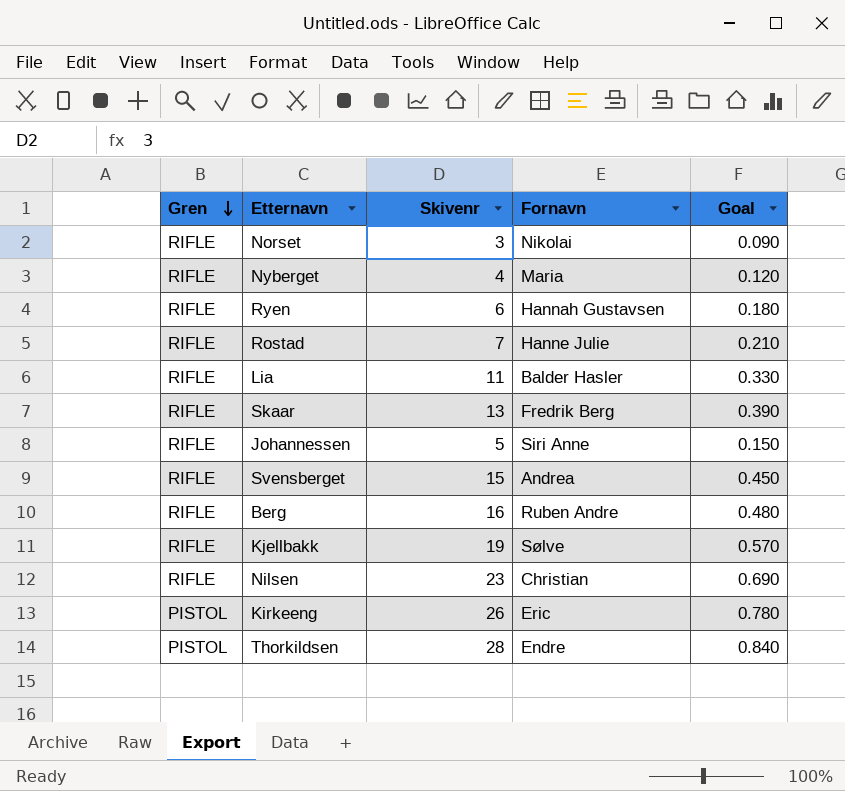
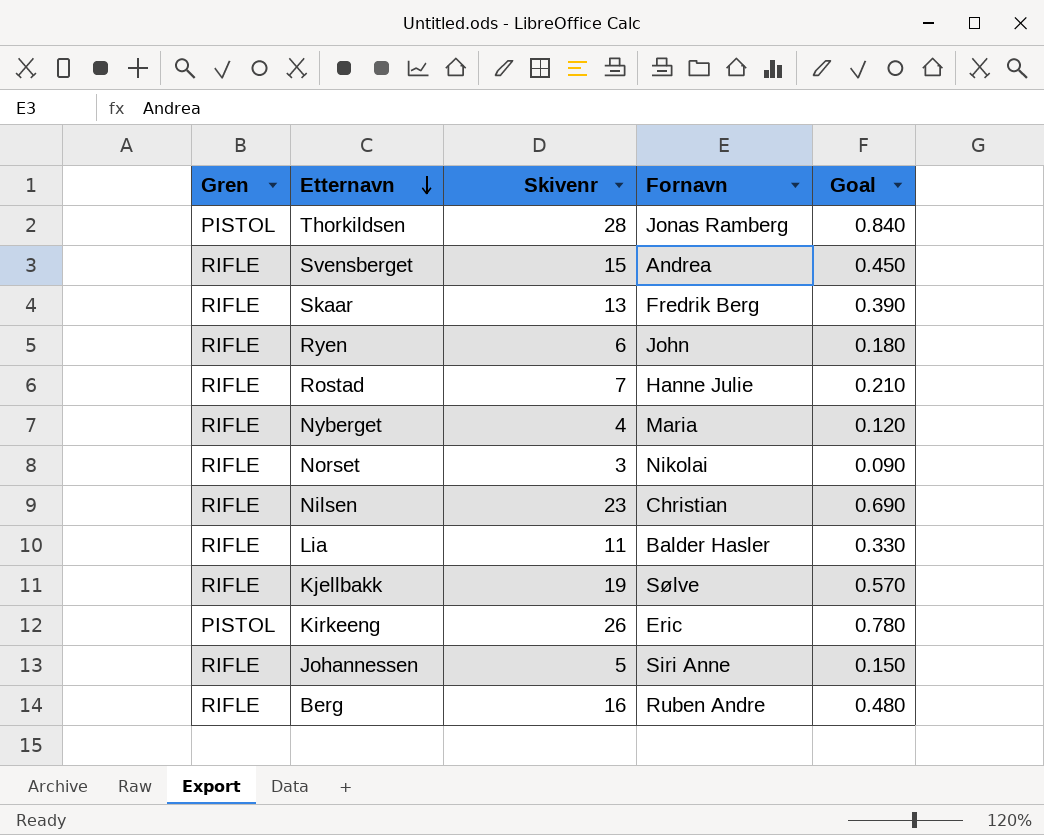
row order: Gren descending -> Etternavn descending
Thorkildsen | Fornavn: Endre -> Jonas Ramberg
Ryen | Fornavn: Hannah Gustavsen -> John

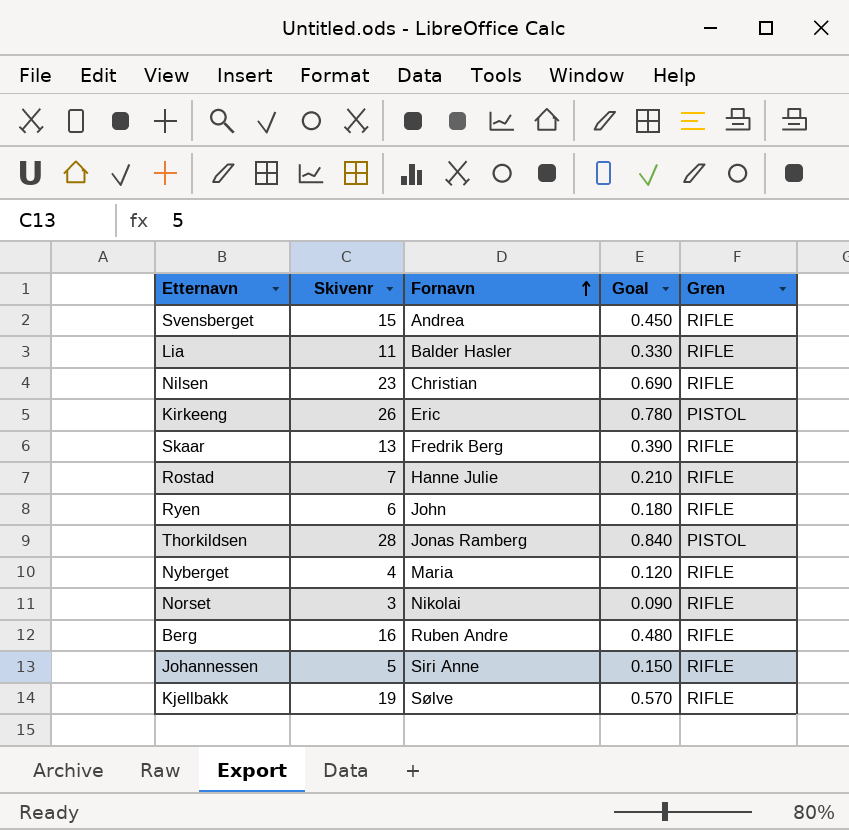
row order: Etternavn descending -> Fornavn ascending
column Gren | position: 1 -> 5

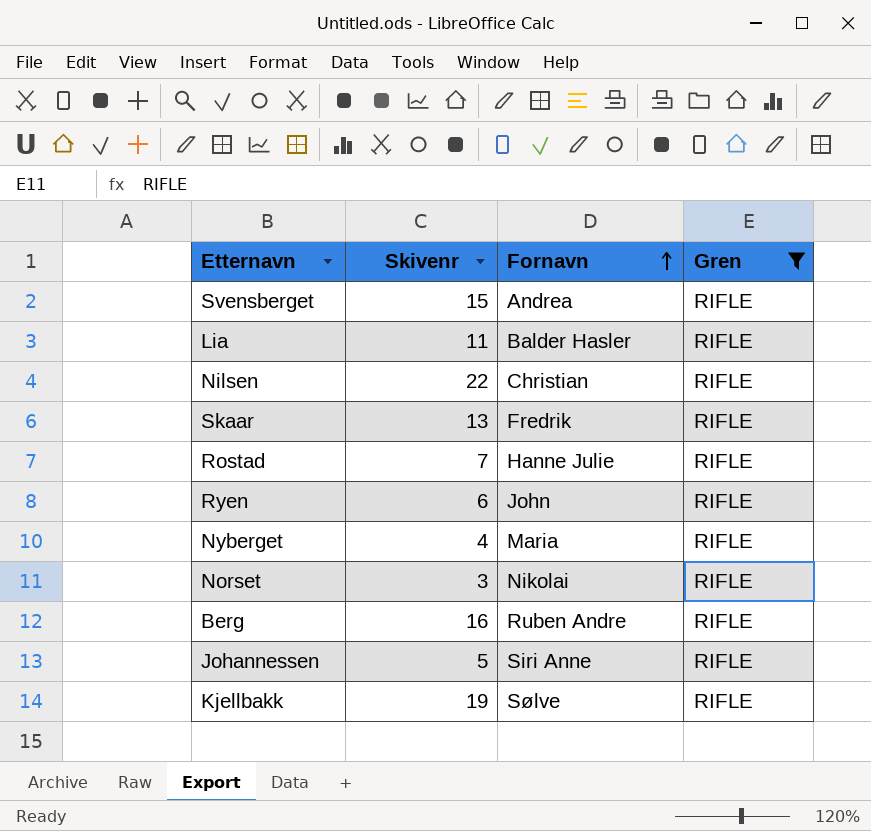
filter: none -> Gren = RIFLE
column Goal | formula: [Skivenr] * 0.03 -> none
Nilsen | Skivenr: 23 -> 22
Skaar | Fornavn: Fredrik Berg -> Fredrik

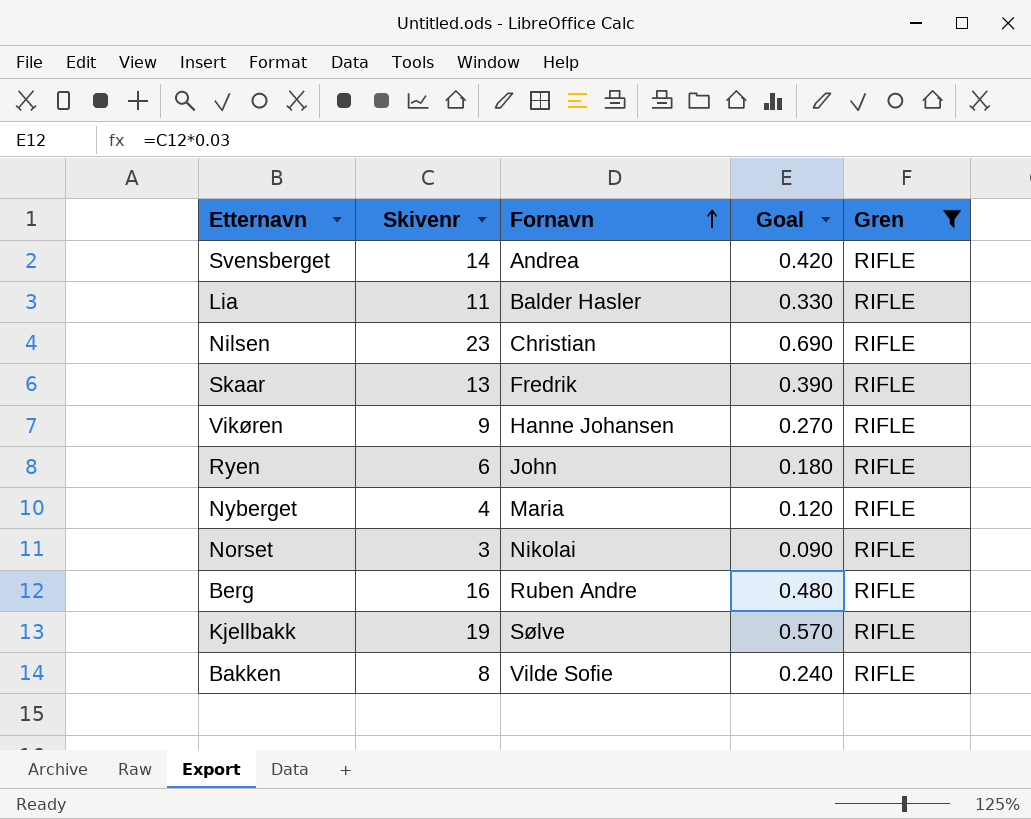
column Goal | formula: none -> [Skivenr] * 0.03
row Rostad: 7 | Hanne Julie | RIFLE -> none
row Johannessen: 5 | Siri Anne | RIFLE -> none
Svensberget | Skivenr: 15 -> 14
Nilsen | Skivenr: 22 -> 23
row Vikøren: none -> 9 | Hanne Johansen | 0.270 | RIFLE
row Bakken: none -> 8 | Vilde Sofie | 0.240 | RIFLE

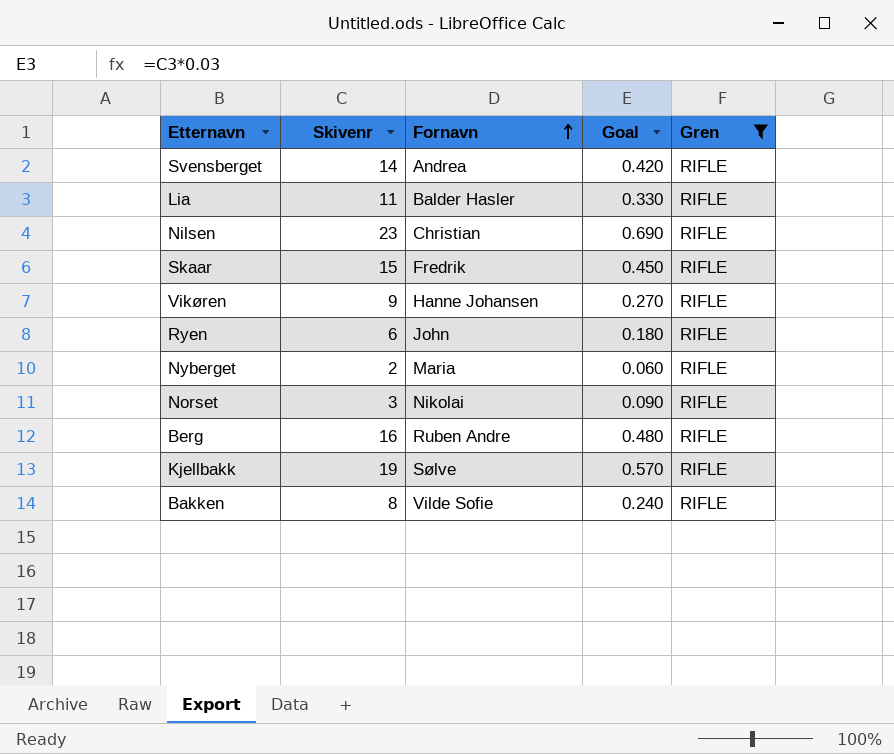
Skaar | Skivenr: 13 -> 15
Skaar | Goal: 0.390 -> 0.450
Nyberget | Skivenr: 4 -> 2
Nyberget | Goal: 0.120 -> 0.060

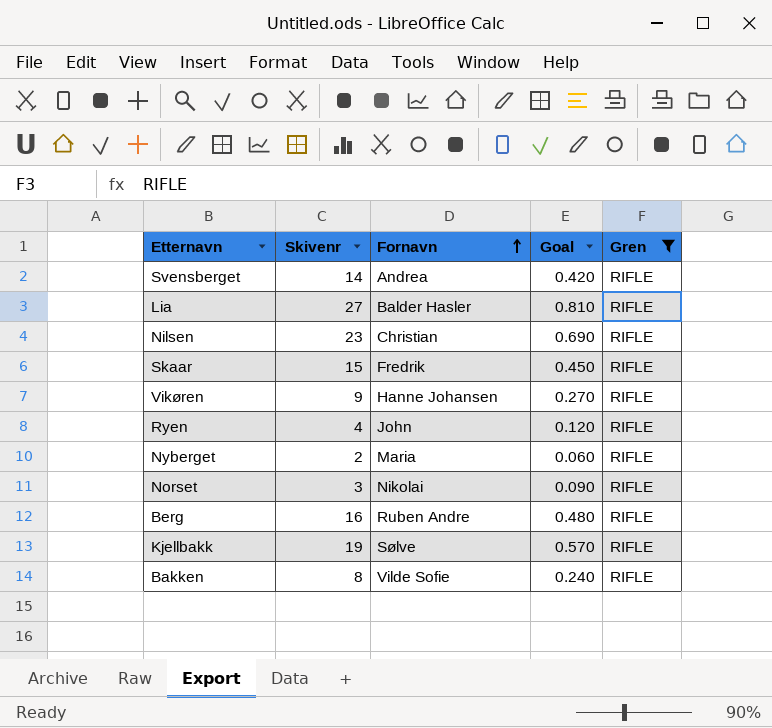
Lia | Skivenr: 11 -> 27
Lia | Goal: 0.330 -> 0.810
Ryen | Skivenr: 6 -> 4
Ryen | Goal: 0.180 -> 0.120

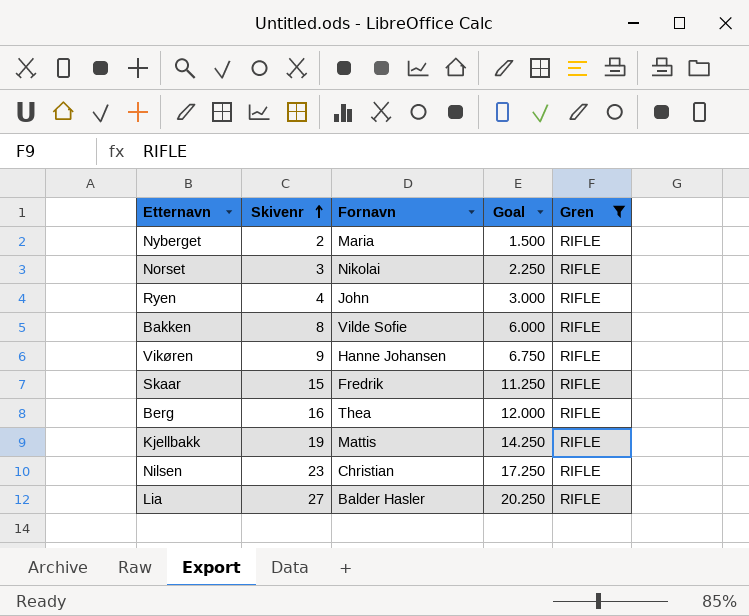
row order: Fornavn ascending -> Skivenr ascending
column Goal | formula: [Skivenr] * 0.03 -> [Skivenr] * 0.75
row Svensberget: 14 | Andrea | 0.420 | RIFLE -> none
Berg | Fornavn: Ruben Andre -> Thea
Kjellbakk | Fornavn: Sølve -> Mattis

